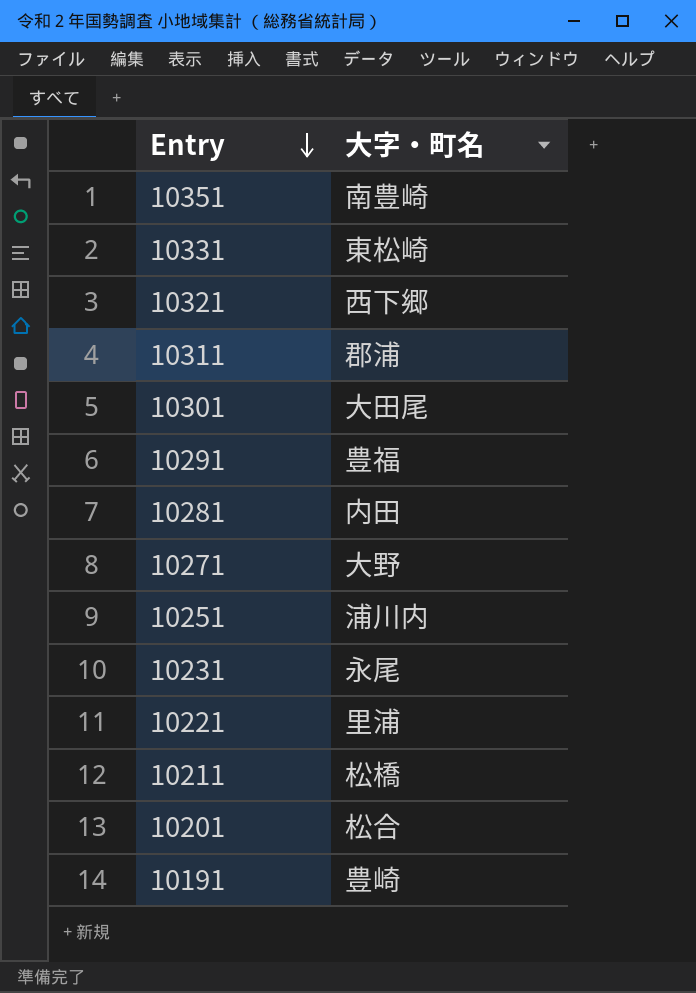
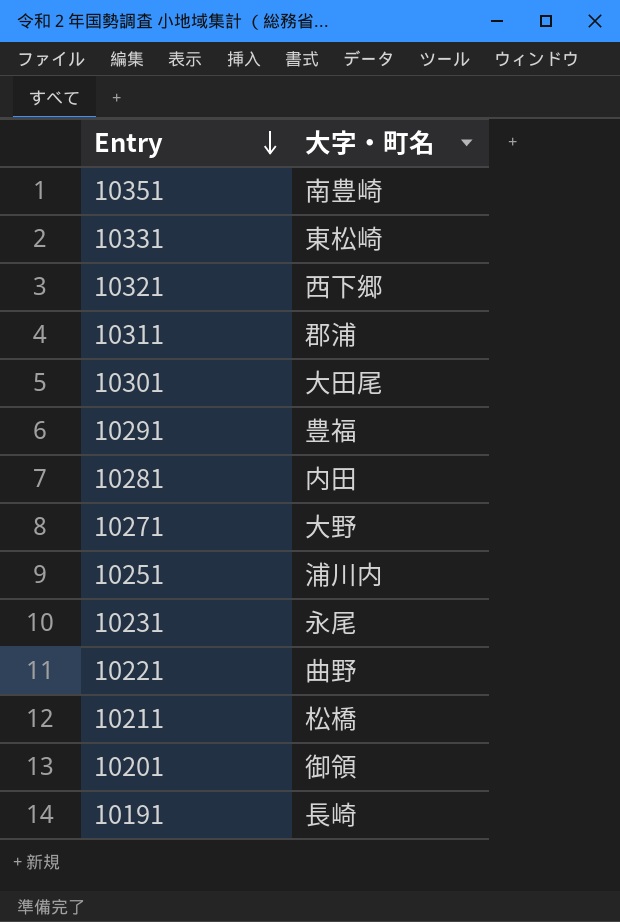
10221 | 大字・町名: 里浦 -> 曲野
10201 | 大字・町名: 松合 -> 御領
10191 | 大字・町名: 豊崎 -> 長崎

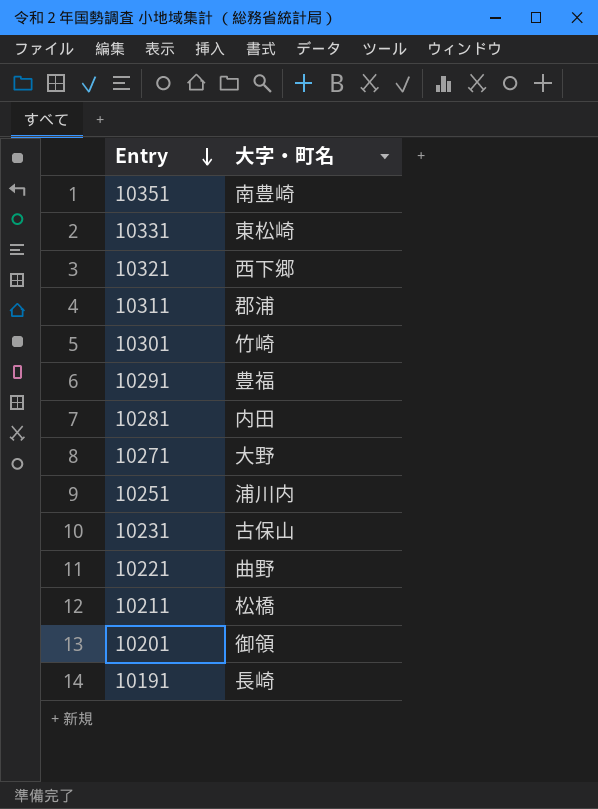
10301 | 大字・町名: 大田尾 -> 竹崎
10231 | 大字・町名: 永尾 -> 古保山

